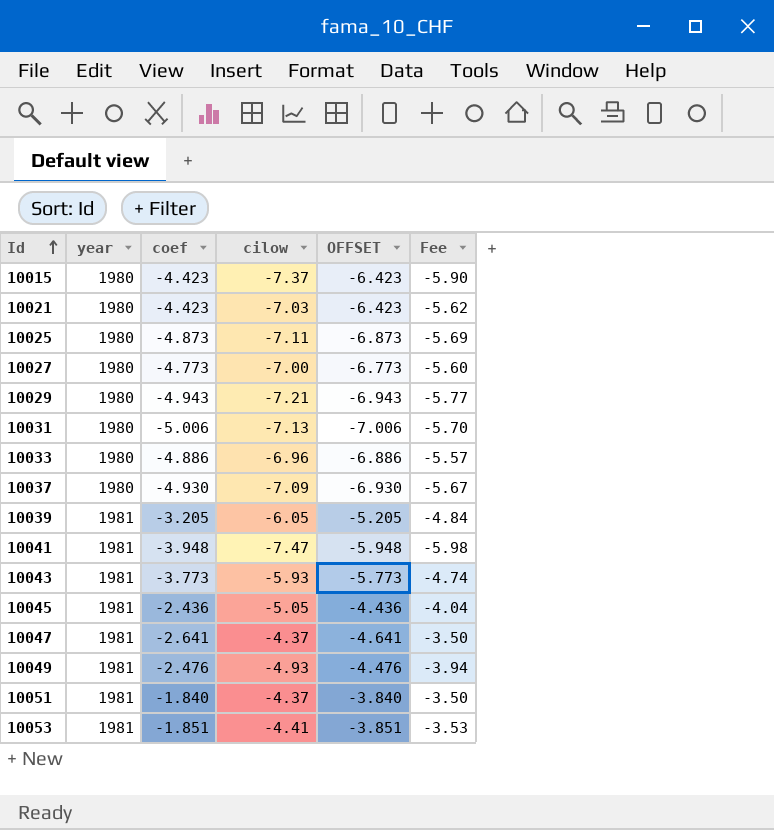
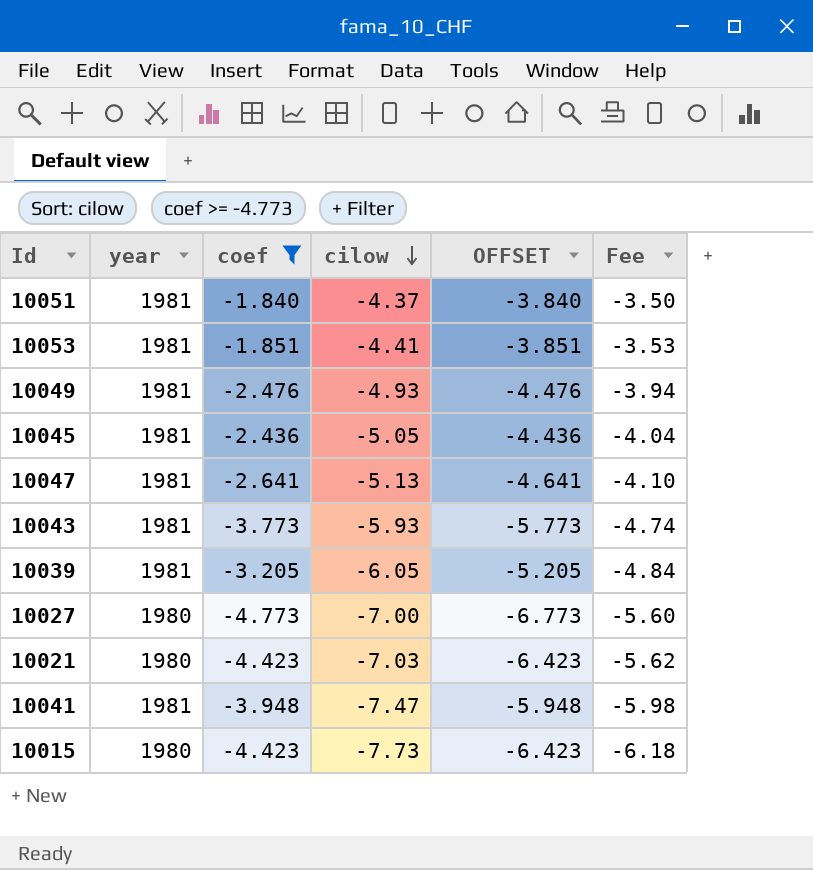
filter: none -> coef >= -4.773
row order: Id ascending -> cilow descending
10047 | cilow: -4.37 -> -5.13
10047 | Fee: -3.50 -> -4.10
10015 | cilow: -7.37 -> -7.73
10015 | Fee: -5.90 -> -6.18

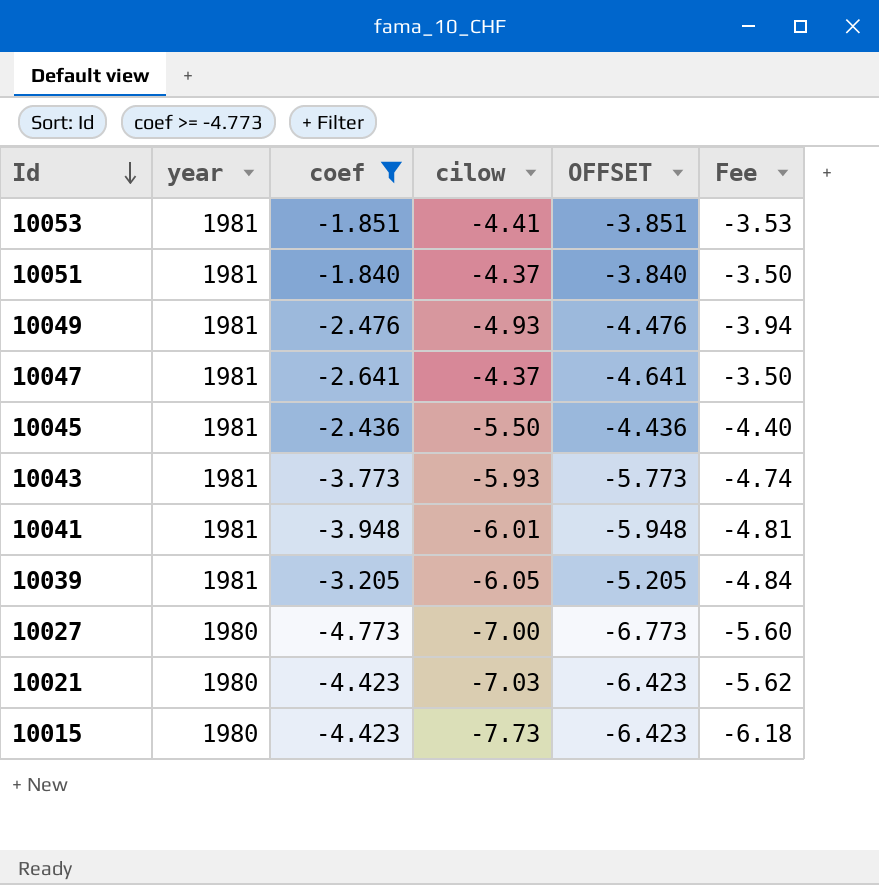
row order: cilow descending -> Id descending
10047 | cilow: -5.13 -> -4.37
10047 | Fee: -4.10 -> -3.50
10045 | cilow: -5.05 -> -5.50
10045 | Fee: -4.04 -> -4.40
10041 | cilow: -7.47 -> -6.01
10041 | Fee: -5.98 -> -4.81

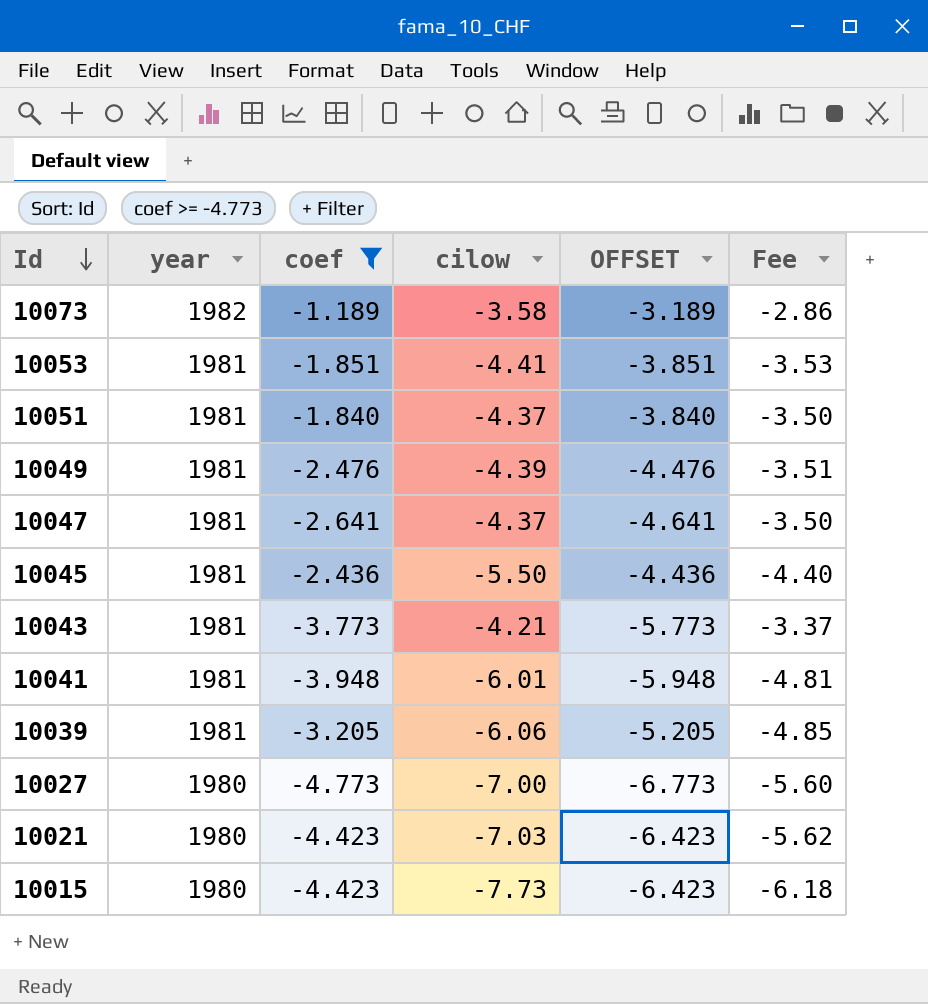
row 10073: none -> 1982 | -1.189 | -3.58 | -3.189 | -2.86
10049 | cilow: -4.93 -> -4.39
10049 | Fee: -3.94 -> -3.51
10043 | cilow: -5.93 -> -4.21
10043 | Fee: -4.74 -> -3.37
10039 | cilow: -6.05 -> -6.06
10039 | Fee: -4.84 -> -4.85

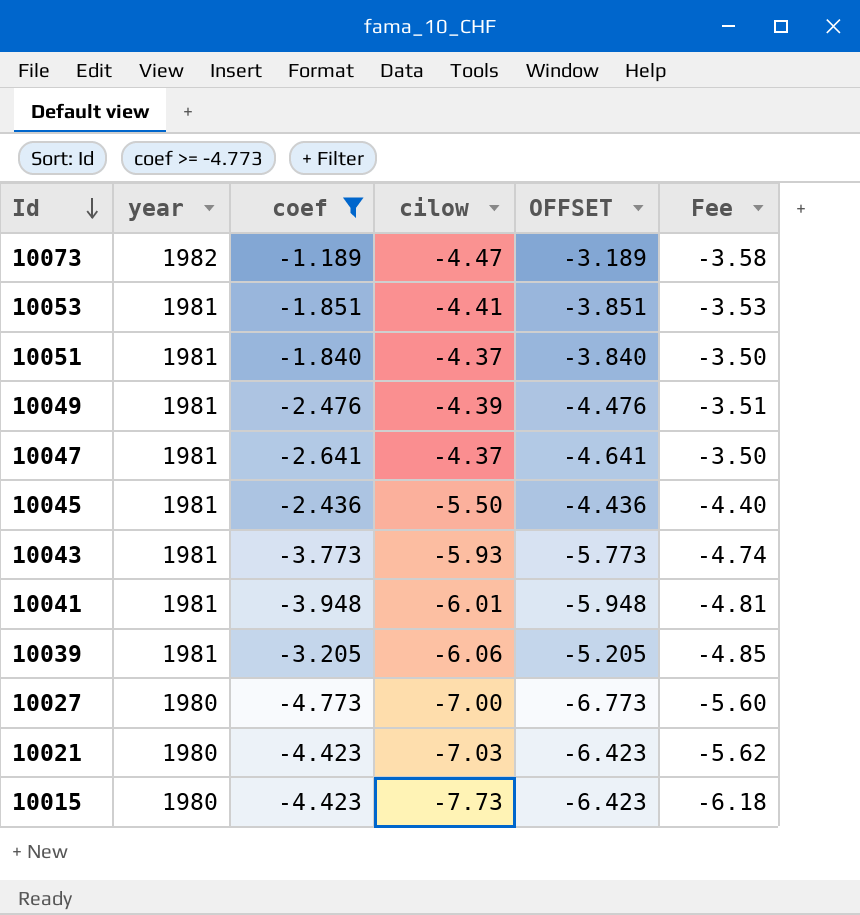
10073 | cilow: -3.58 -> -4.47
10073 | Fee: -2.86 -> -3.58
10043 | cilow: -4.21 -> -5.93
10043 | Fee: -3.37 -> -4.74

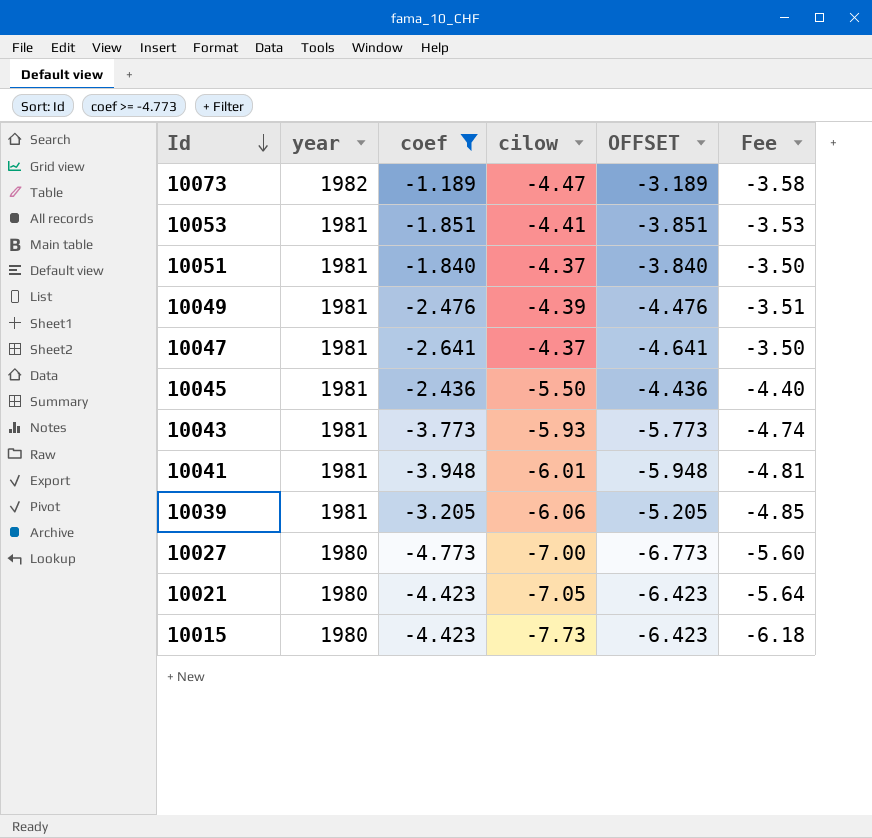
10021 | cilow: -7.03 -> -7.05
10021 | Fee: -5.62 -> -5.64

